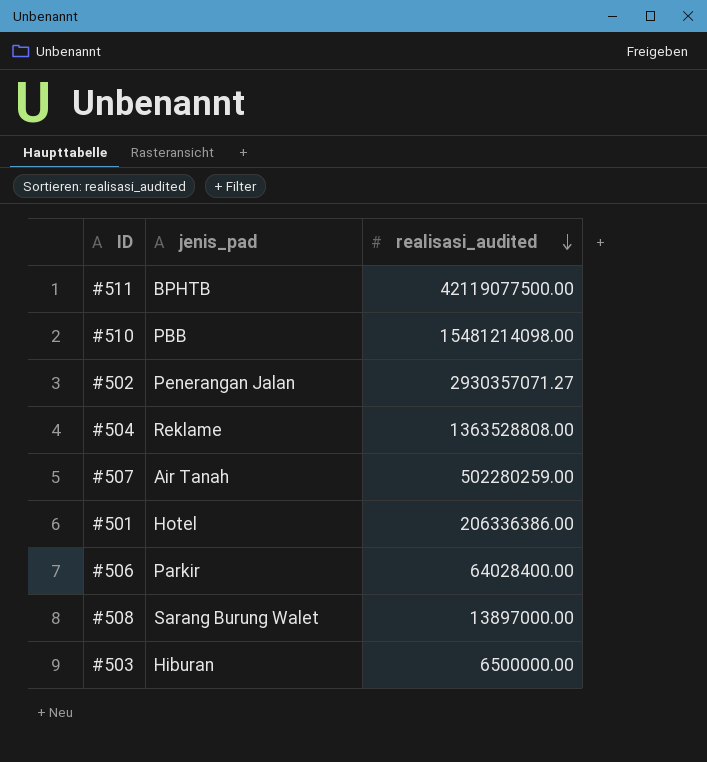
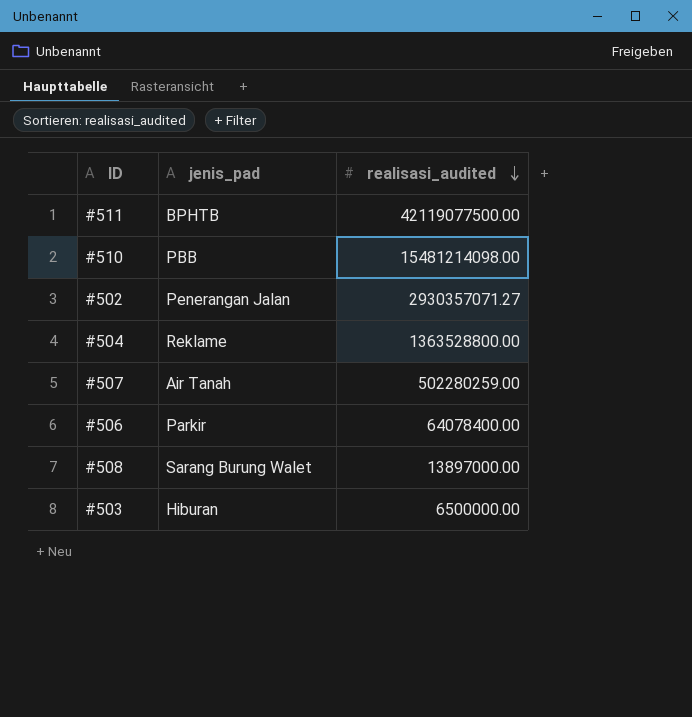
row #501: Hotel | 206336386.00 -> none
#504 | realisasi_audited: 1363528808.00 -> 1363528800.00
#506 | realisasi_audited: 64028400.00 -> 64078400.00

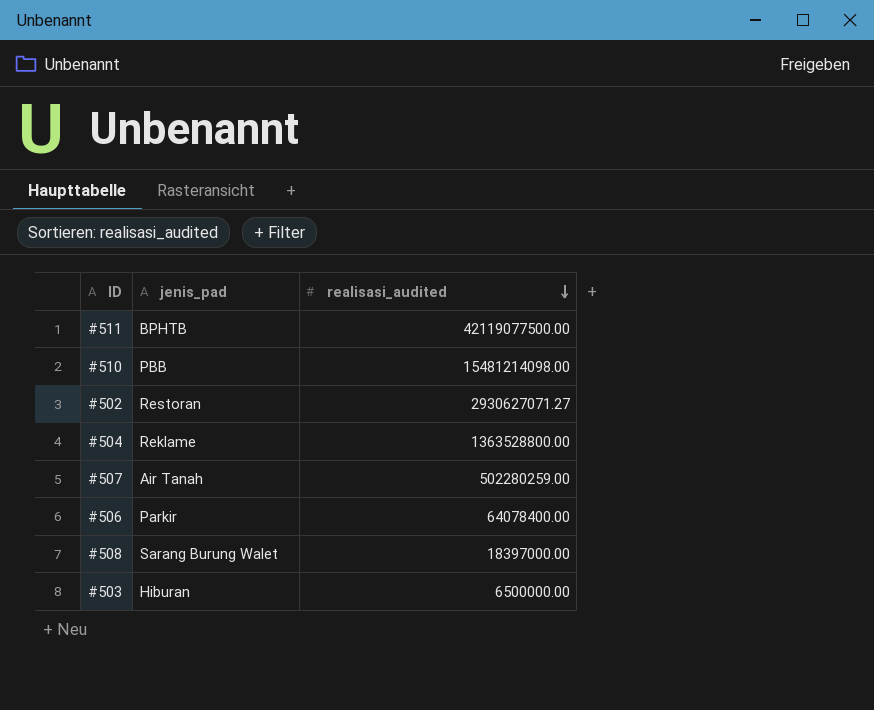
#502 | jenis_pad: Penerangan Jalan -> Restoran
#502 | realisasi_audited: 2930357071.27 -> 2930627071.27
#508 | realisasi_audited: 13897000.00 -> 18397000.00

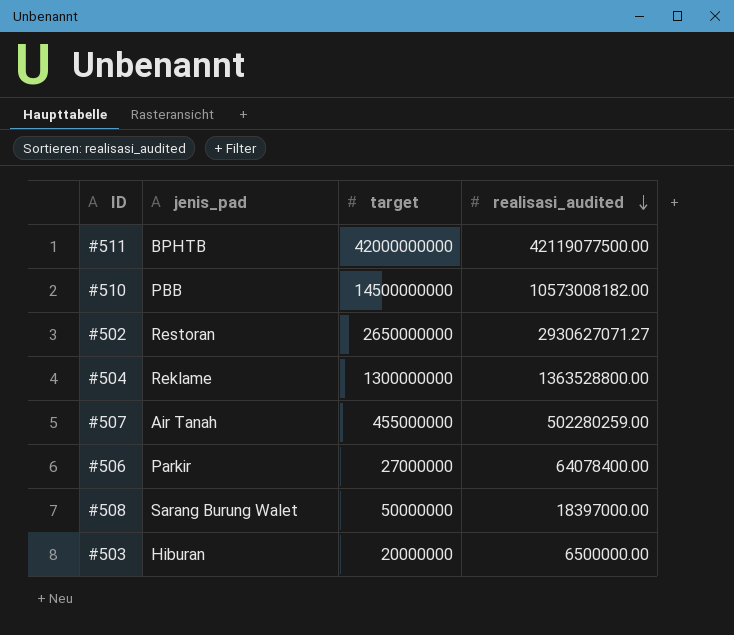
column target | position: none -> 3
#510 | realisasi_audited: 15481214098.00 -> 10573008182.00

